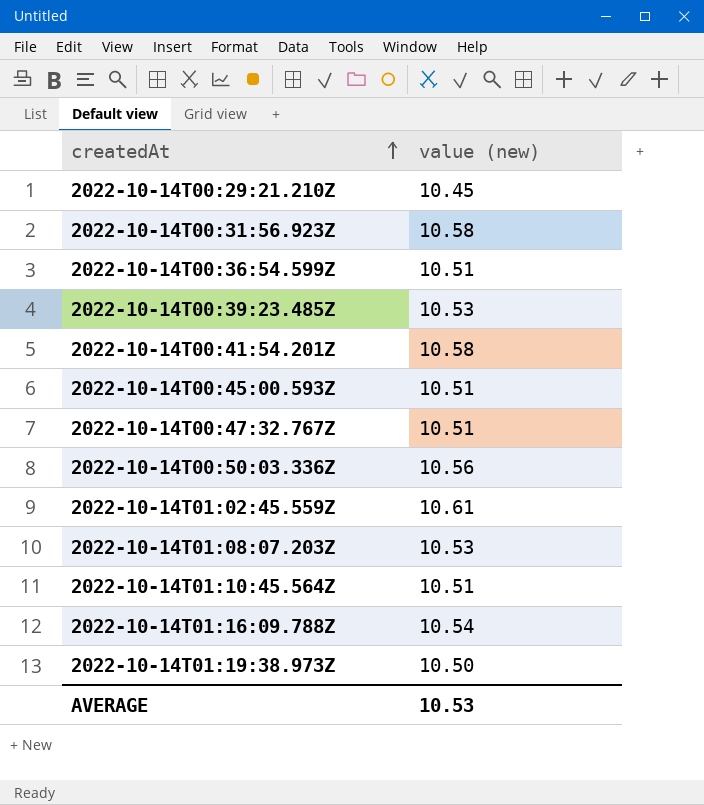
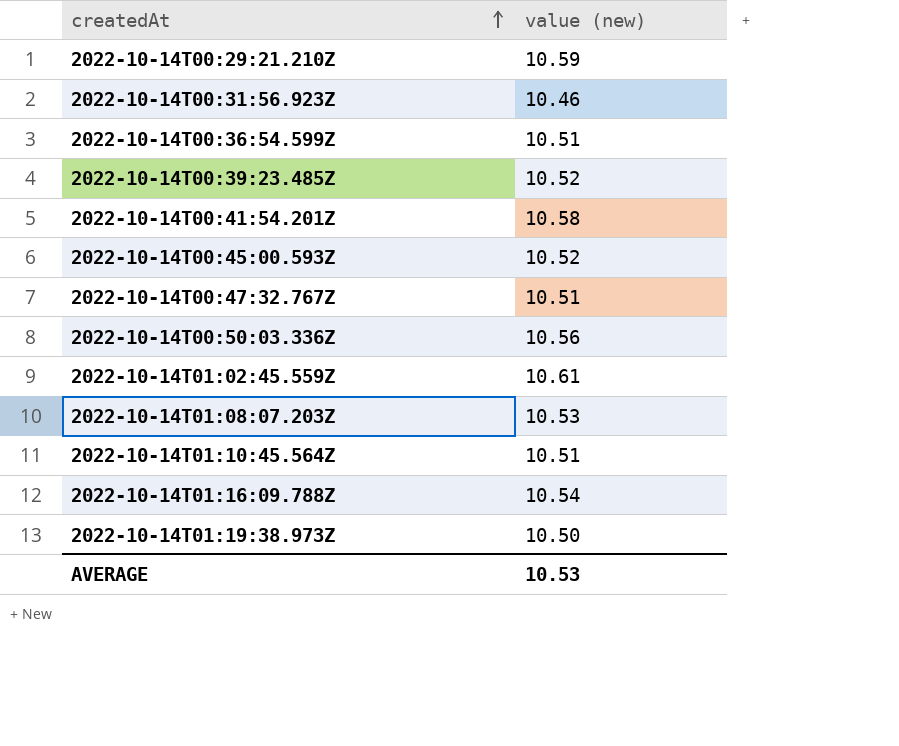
2022-10-14T00:29:21.210Z | value (new): 10.45 -> 10.59
2022-10-14T00:31:56.923Z | value (new): 10.58 -> 10.46
2022-10-14T00:39:23.485Z | value (new): 10.53 -> 10.52
2022-10-14T00:45:00.593Z | value (new): 10.51 -> 10.52

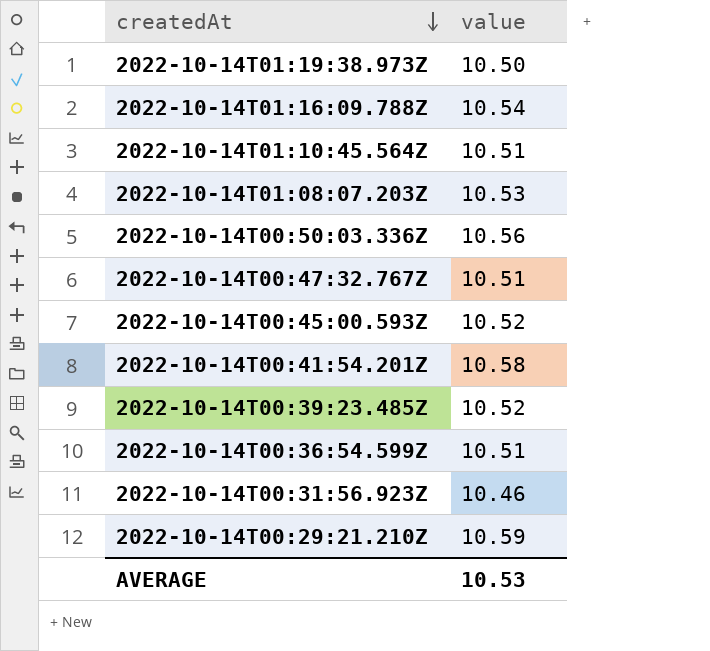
row order: createdAt ascending -> createdAt descending
column name: value (new) -> value
row 2022-10-14T01:02:45.559Z: 10.61 -> none

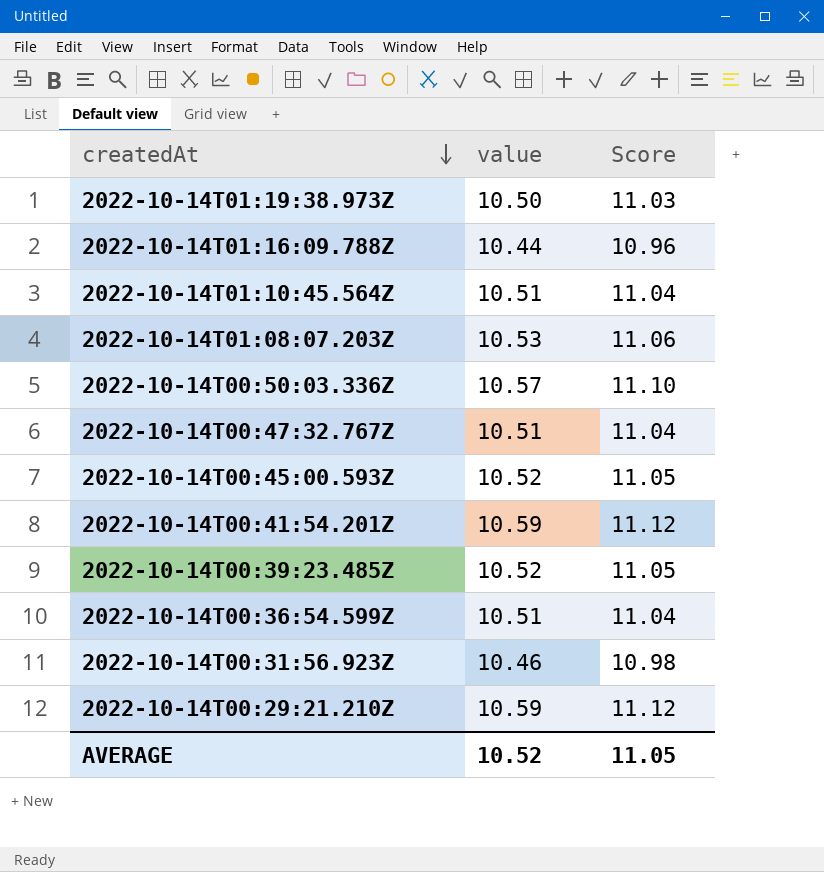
column Score | formula: none -> [value] * 1.05
2022-10-14T01:16:09.788Z | value: 10.54 -> 10.44
2022-10-14T00:50:03.336Z | value: 10.56 -> 10.57
2022-10-14T00:41:54.201Z | value: 10.58 -> 10.59
AVERAGE | value: 10.53 -> 10.52

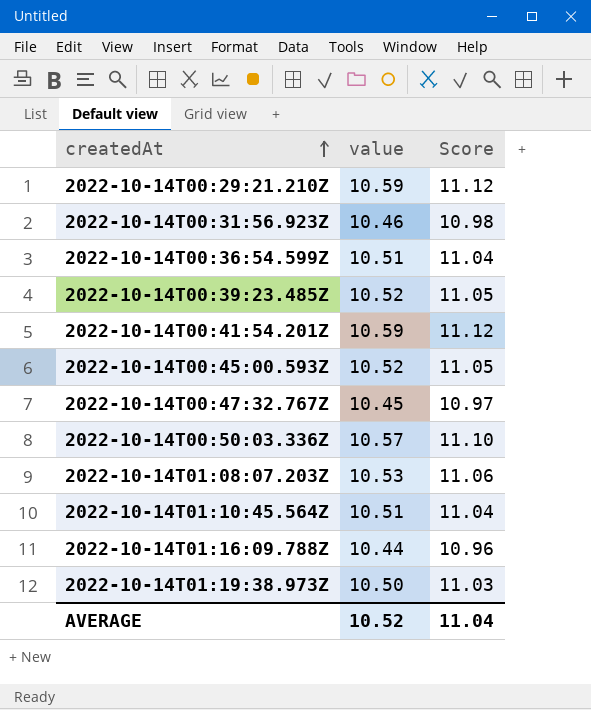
row order: createdAt descending -> createdAt ascending
2022-10-14T00:47:32.767Z | value: 10.51 -> 10.45
2022-10-14T00:47:32.767Z | Score: 11.04 -> 10.97
AVERAGE | Score: 11.05 -> 11.04

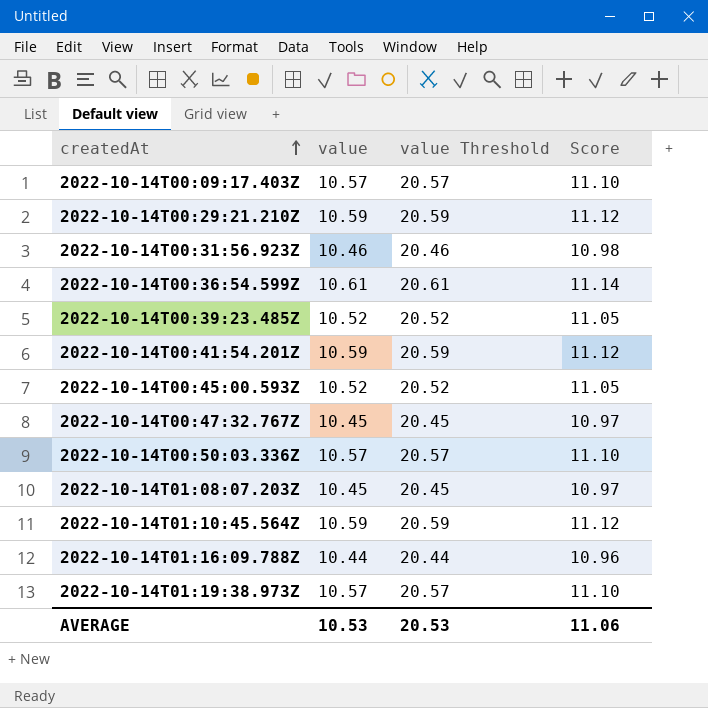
column value Threshold | formula: none -> [value] + 10
row 2022-10-14T00:09:17.403Z: none -> 10.57 | 20.57 | 11.10
2022-10-14T00:36:54.599Z | value: 10.51 -> 10.61
2022-10-14T00:36:54.599Z | Score: 11.04 -> 11.14
2022-10-14T01:08:07.203Z | value: 10.53 -> 10.45
2022-10-14T01:08:07.203Z | Score: 11.06 -> 10.97
2022-10-14T01:10:45.564Z | value: 10.51 -> 10.59
2022-10-14T01:10:45.564Z | Score: 11.04 -> 11.12
2022-10-14T01:19:38.973Z | value: 10.50 -> 10.57
2022-10-14T01:19:38.973Z | Score: 11.03 -> 11.10
AVERAGE | value: 10.52 -> 10.53
AVERAGE | Score: 11.04 -> 11.06

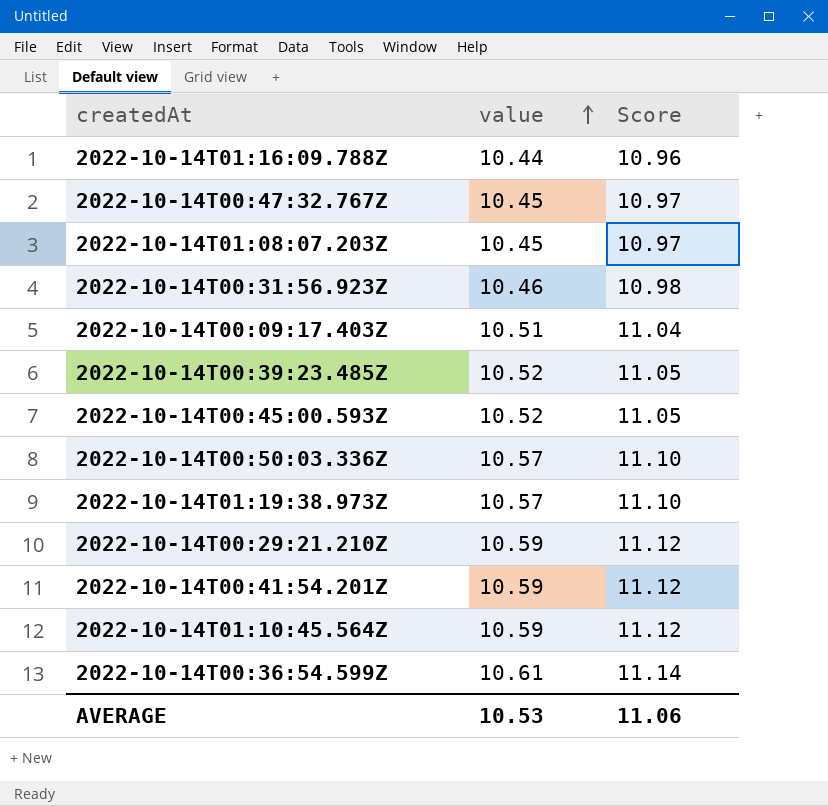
row order: createdAt ascending -> value ascending
column value Threshold | formula: [value] + 10 -> none
2022-10-14T00:09:17.403Z | value: 10.57 -> 10.51
2022-10-14T00:09:17.403Z | Score: 11.10 -> 11.04

